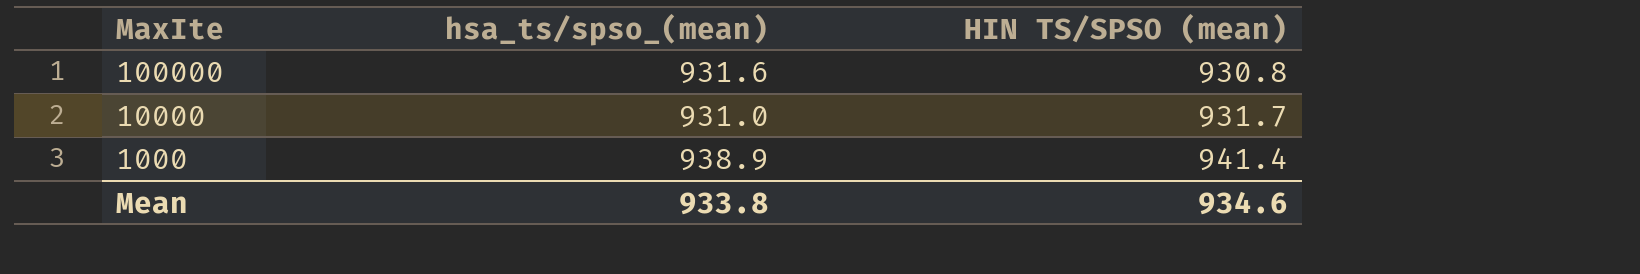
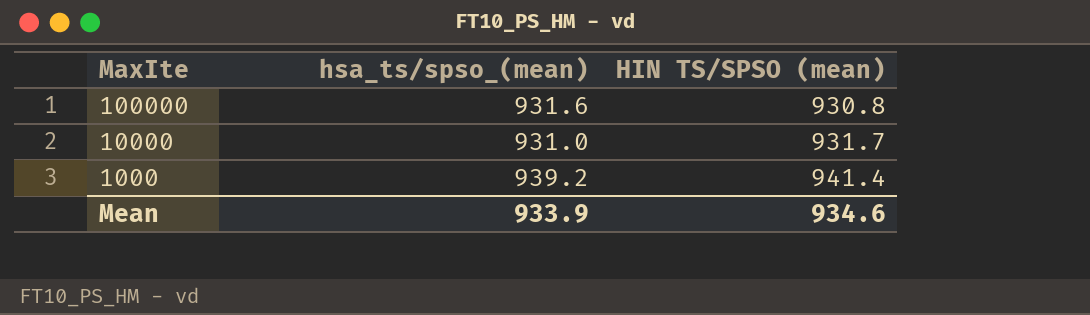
1000 | hsa_ts/spso_(mean): 938.9 -> 939.2
Mean | hsa_ts/spso_(mean): 933.8 -> 933.9

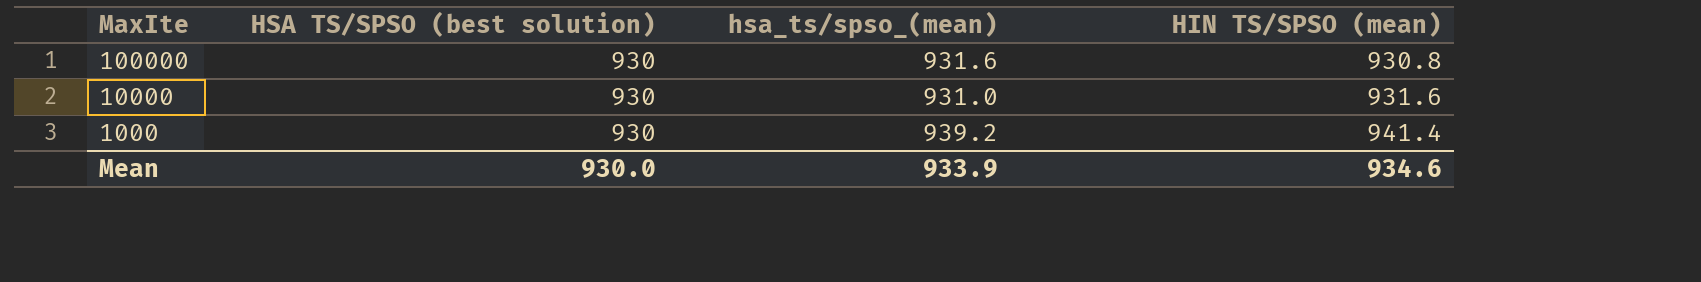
column HSA TS/SPSO (best solution) | position: none -> 2
10000 | HIN TS/SPSO (mean): 931.7 -> 931.6

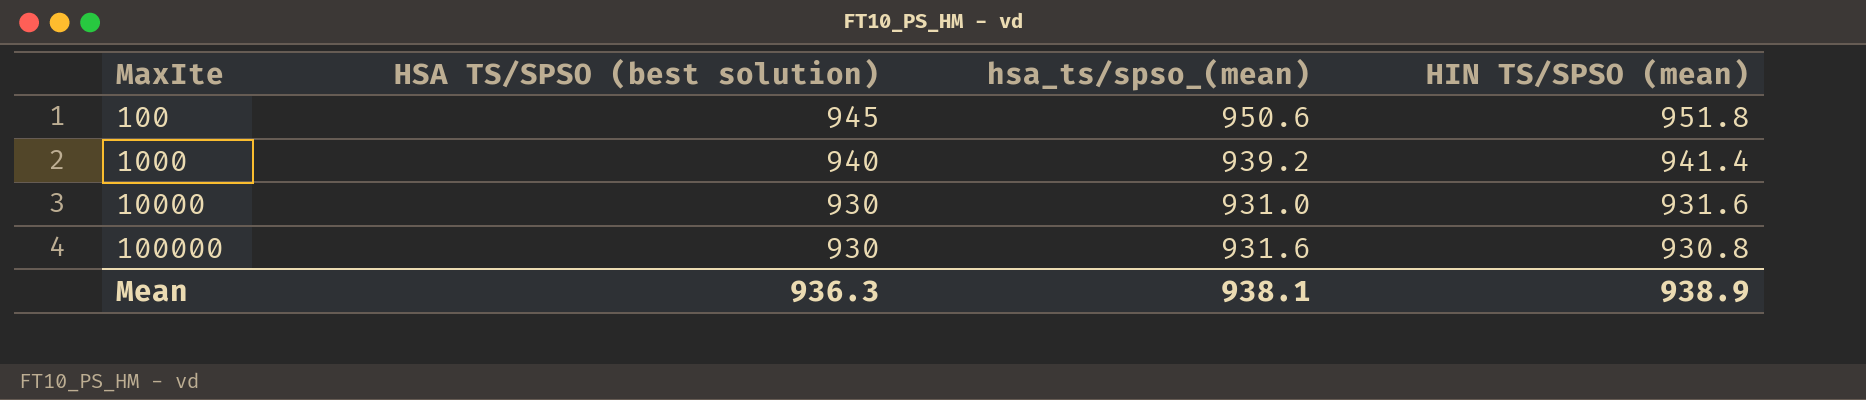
row order: MaxIte descending -> MaxIte ascending
row 100: none -> 945 | 950.6 | 951.8
1000 | HSA TS/SPSO (best solution): 930 -> 940
Mean | HSA TS/SPSO (best solution): 930.0 -> 936.3
Mean | hsa_ts/spso_(mean): 933.9 -> 938.1
Mean | HIN TS/SPSO (mean): 934.6 -> 938.9

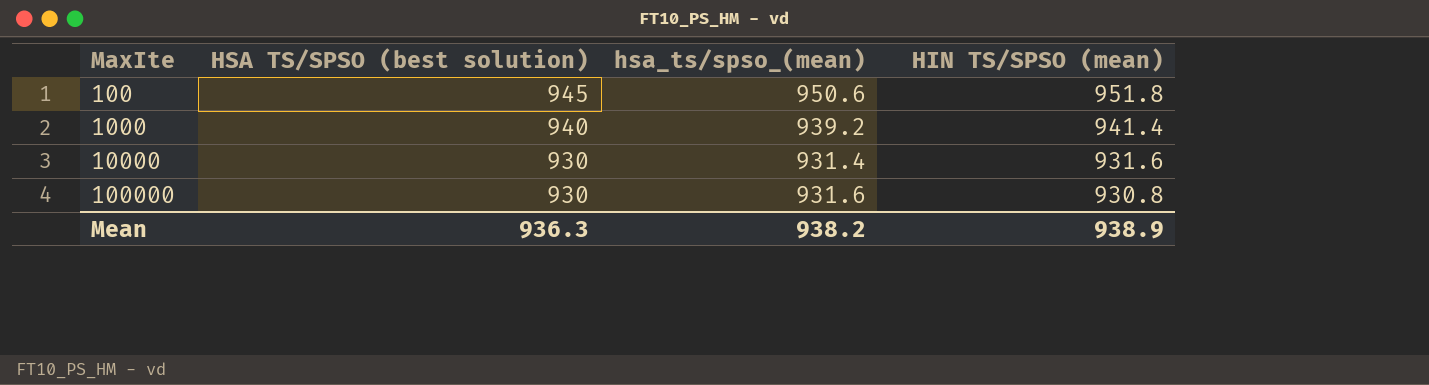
10000 | hsa_ts/spso_(mean): 931.0 -> 931.4
Mean | hsa_ts/spso_(mean): 938.1 -> 938.2

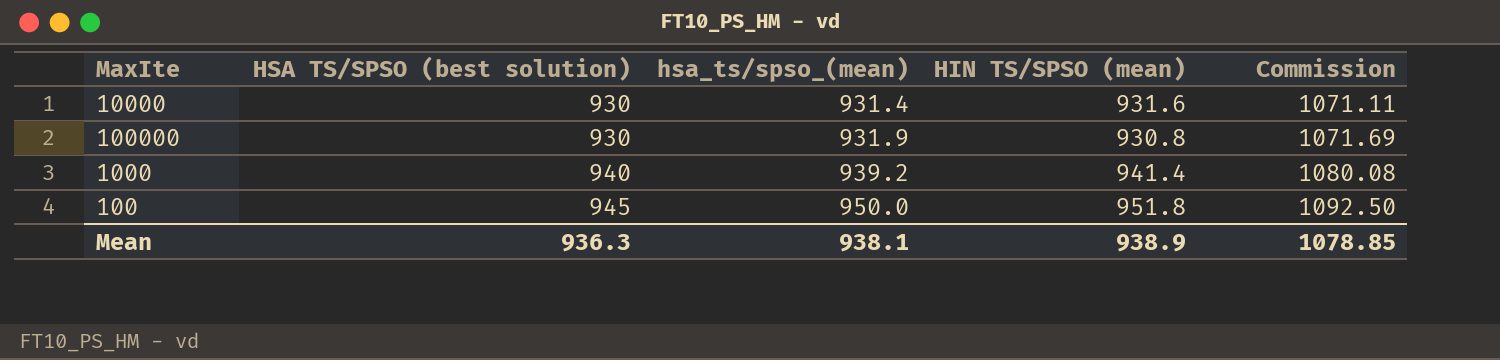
row order: MaxIte ascending -> HSA TS/SPSO (best solution) ascending
column Commission | formula: none -> [hsa_ts/spso_(mean)] * 1.15
100000 | hsa_ts/spso_(mean): 931.6 -> 931.9
100 | hsa_ts/spso_(mean): 950.6 -> 950.0
Mean | hsa_ts/spso_(mean): 938.2 -> 938.1

